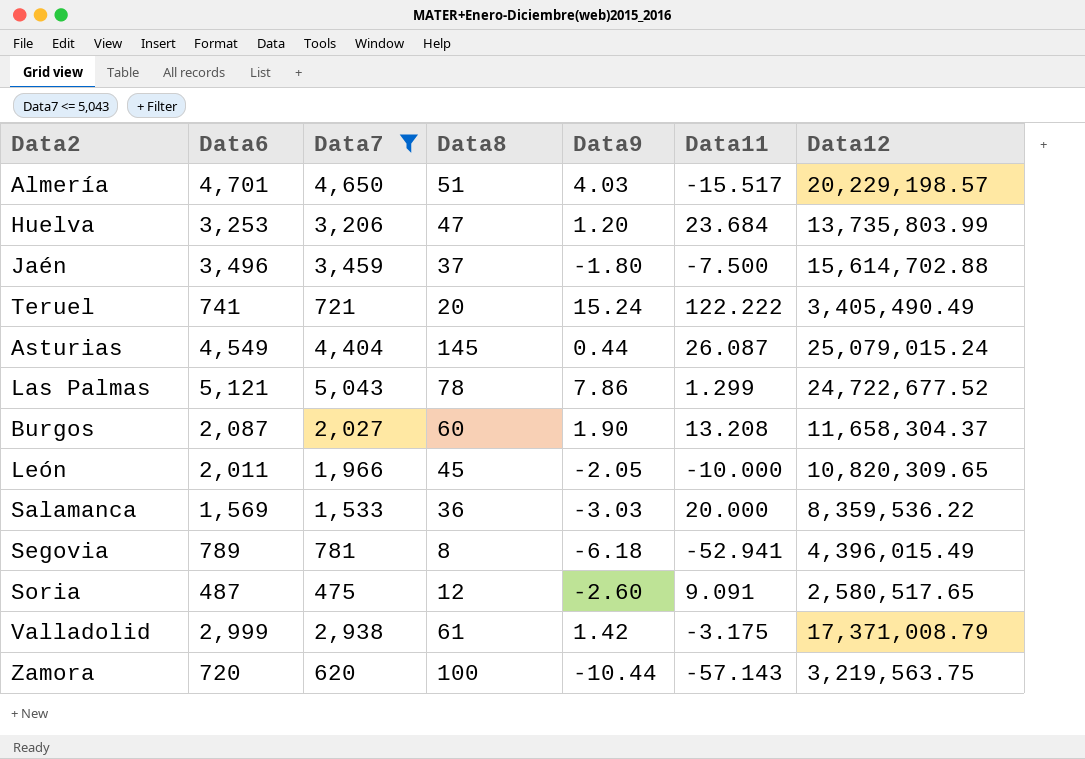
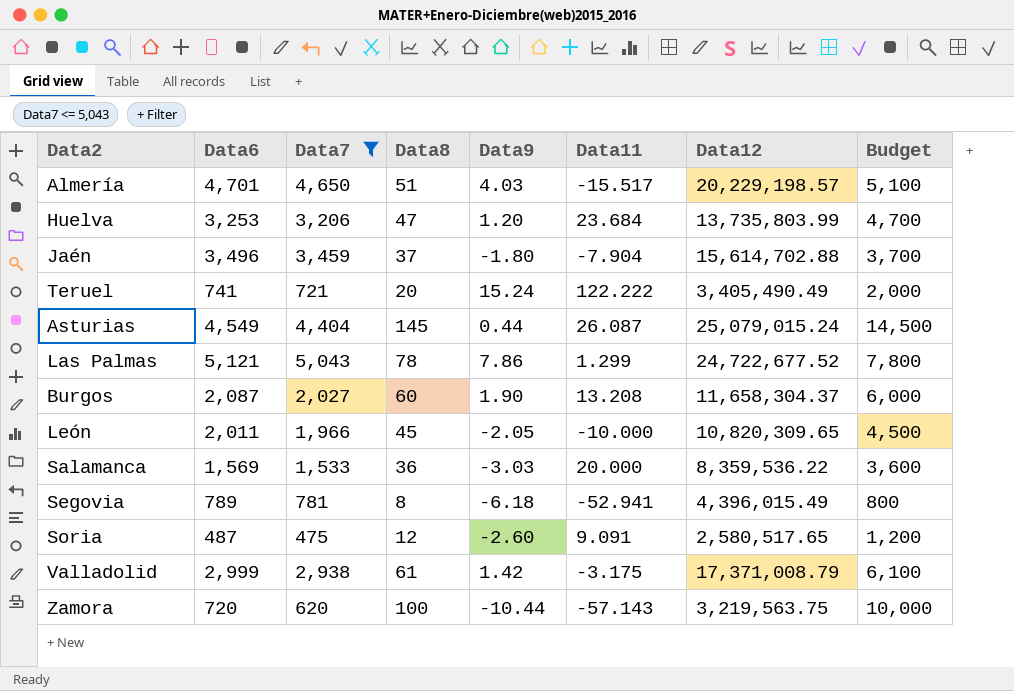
column Budget | formula: none -> [Data8] * 100
Jaén | Data11: -7.500 -> -7.904

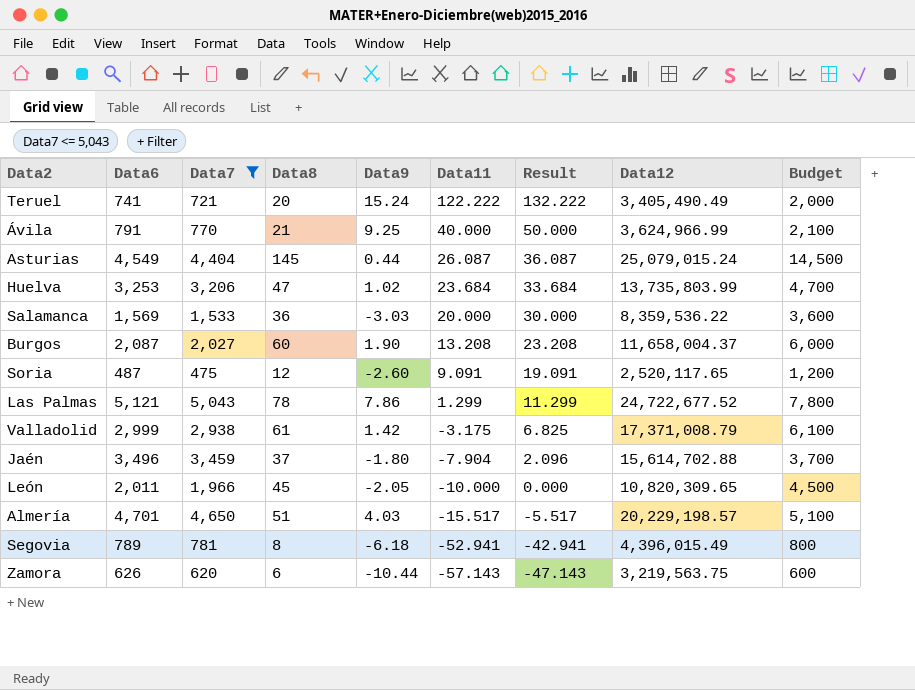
row order: none -> Data11 descending
column Result | formula: none -> [Data11] + 10
row Ávila: none -> 791 | 770 | 21 | 9.25 | 40.000 | 50.000 | 3,624,966.99 | 2,100
Huelva | Data9: 1.20 -> 1.02
Burgos | Data12: 11,658,304.37 -> 11,658,004.37
Soria | Data12: 2,580,517.65 -> 2,520,117.65
Zamora | Data6: 720 -> 626
Zamora | Data8: 100 -> 6
Zamora | Budget: 10,000 -> 600

